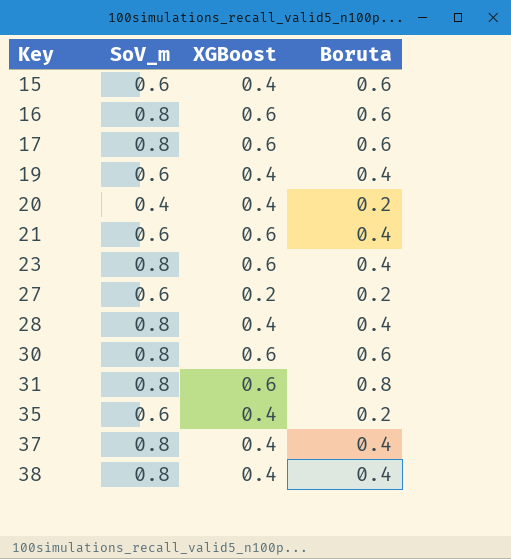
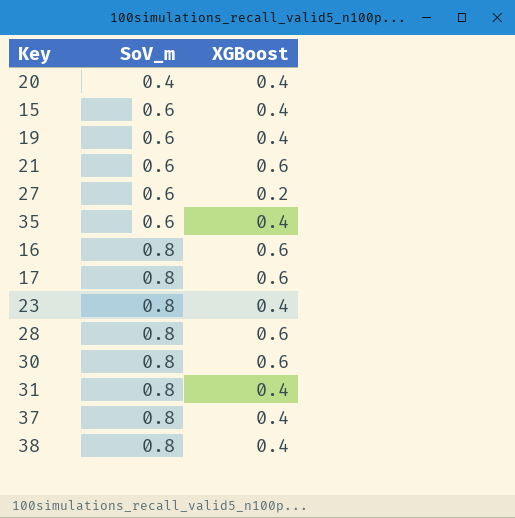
row order: Key ascending -> SoV_m ascending
column Boruta | position: 4 -> none
23 | XGBoost: 0.6 -> 0.4
28 | XGBoost: 0.4 -> 0.6
31 | XGBoost: 0.6 -> 0.4

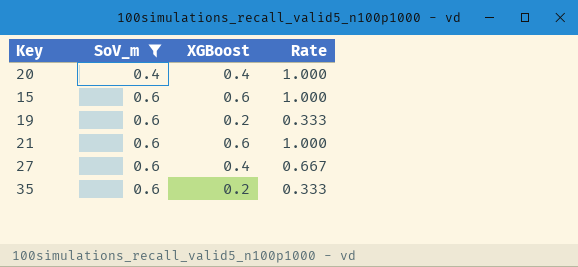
filter: none -> SoV_m != 0.8
column Rate | formula: none -> [XGBoost] / [SoV_m]
15 | XGBoost: 0.4 -> 0.6
19 | XGBoost: 0.4 -> 0.2
27 | XGBoost: 0.2 -> 0.4
35 | XGBoost: 0.4 -> 0.2

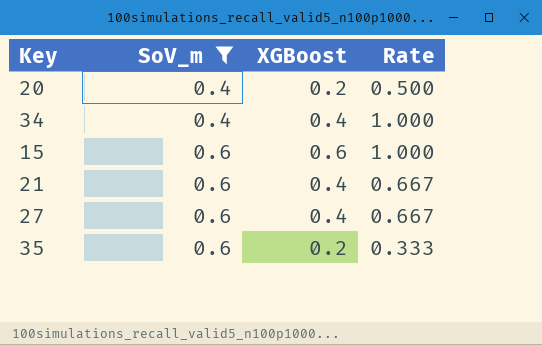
row 19: 0.6 | 0.2 | 0.333 -> none
20 | XGBoost: 0.4 -> 0.2
20 | Rate: 1.000 -> 0.500
row 34: none -> 0.4 | 0.4 | 1.000
21 | XGBoost: 0.6 -> 0.4
21 | Rate: 1.000 -> 0.667

